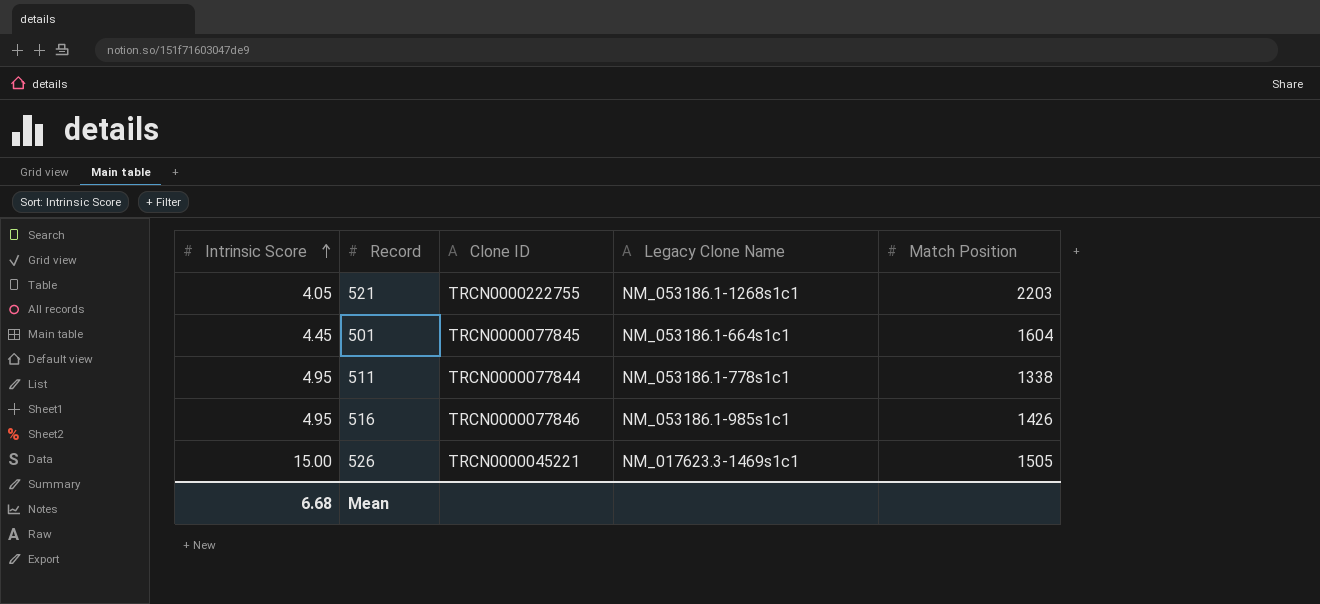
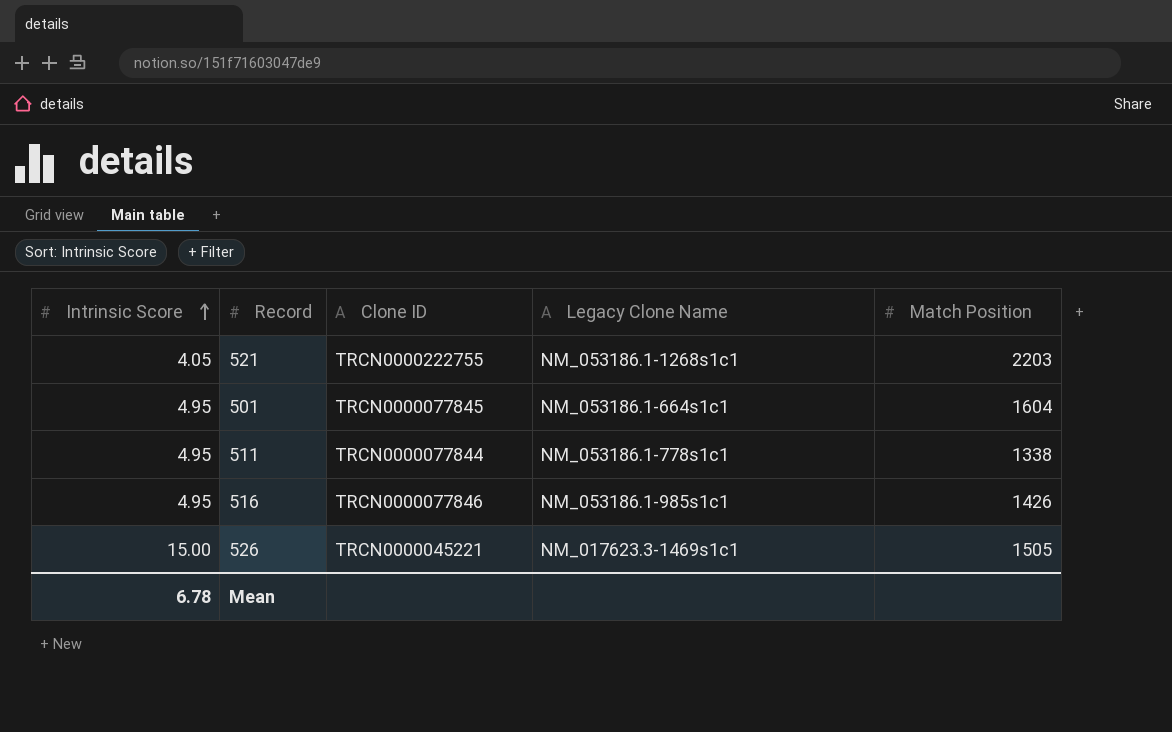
501 | Intrinsic Score: 4.45 -> 4.95
Mean | Intrinsic Score: 6.68 -> 6.78

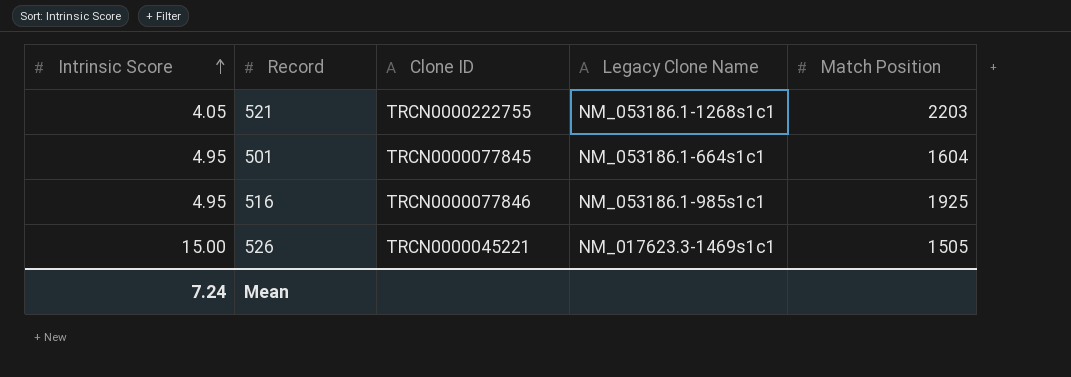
row 511: 4.95 | TRCN0000077844 | NM_053186.1-778s1c1 | 1338 -> none
516 | Match Position: 1426 -> 1925
Mean | Intrinsic Score: 6.78 -> 7.24

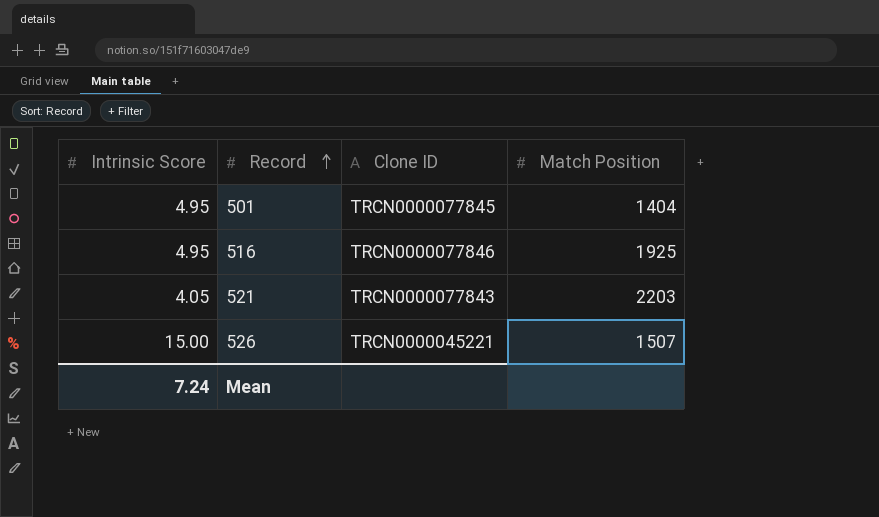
row order: Intrinsic Score ascending -> Record ascending
column Legacy Clone Name | position: 4 -> none
501 | Match Position: 1604 -> 1404
521 | Clone ID: TRCN0000222755 -> TRCN0000077843
526 | Match Position: 1505 -> 1507

